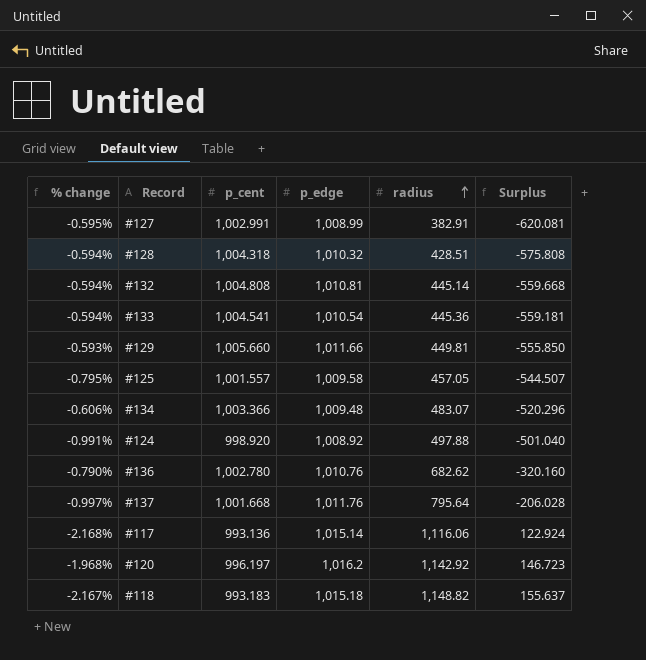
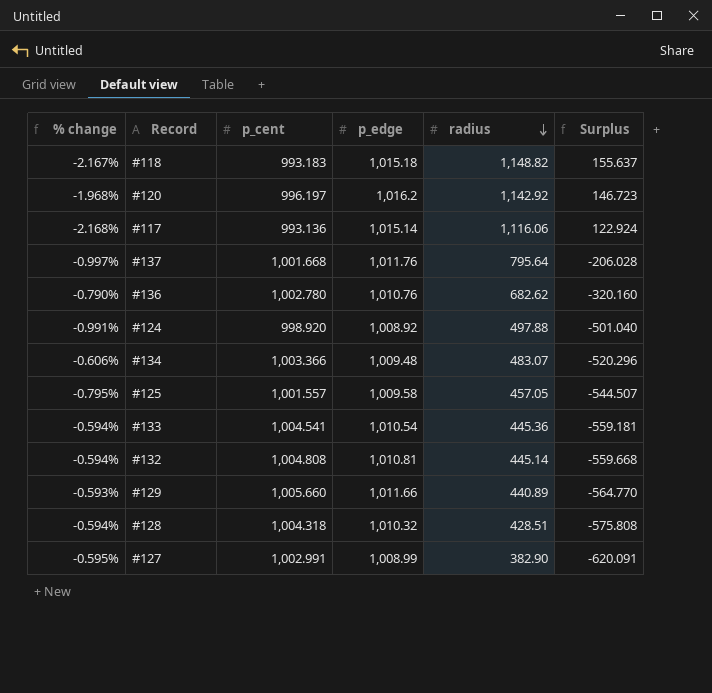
row order: radius ascending -> radius descending
#129 | radius: 449.81 -> 440.89
#129 | Surplus: -555.850 -> -564.770
#127 | radius: 382.91 -> 382.90
#127 | Surplus: -620.081 -> -620.091

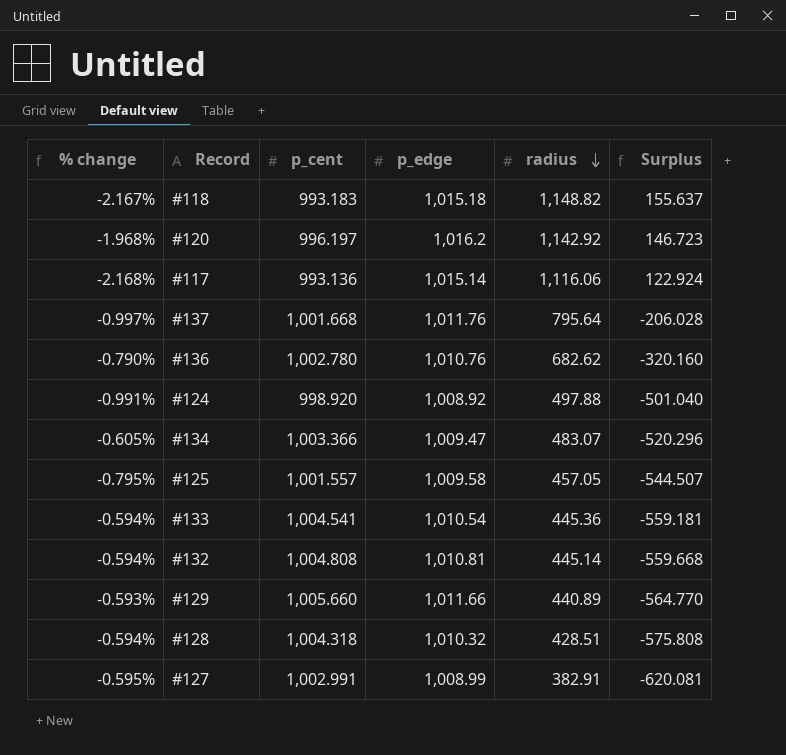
#134 | % change: -0.606% -> -0.605%
#134 | p_edge: 1,009.48 -> 1,009.47
#127 | radius: 382.90 -> 382.91
#127 | Surplus: -620.091 -> -620.081

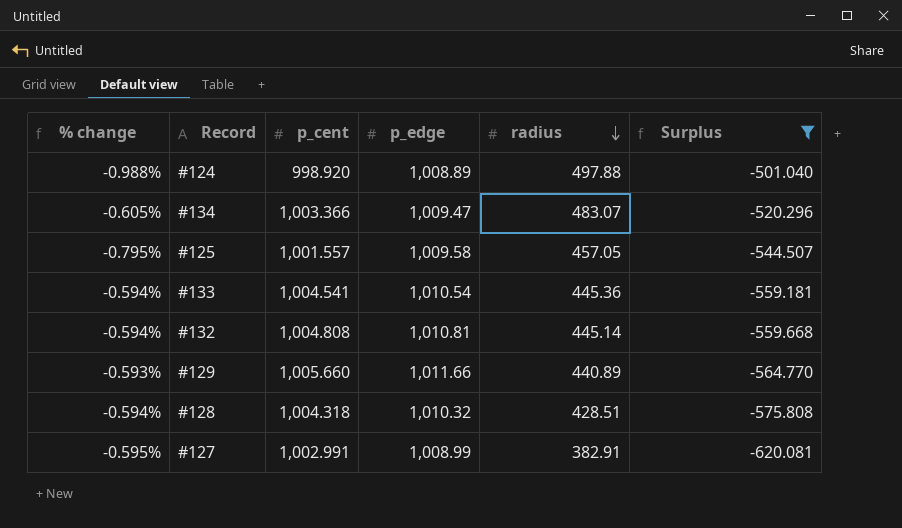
filter: none -> Surplus <= -501.040
#124 | % change: -0.991% -> -0.988%
#124 | p_edge: 1,008.92 -> 1,008.89

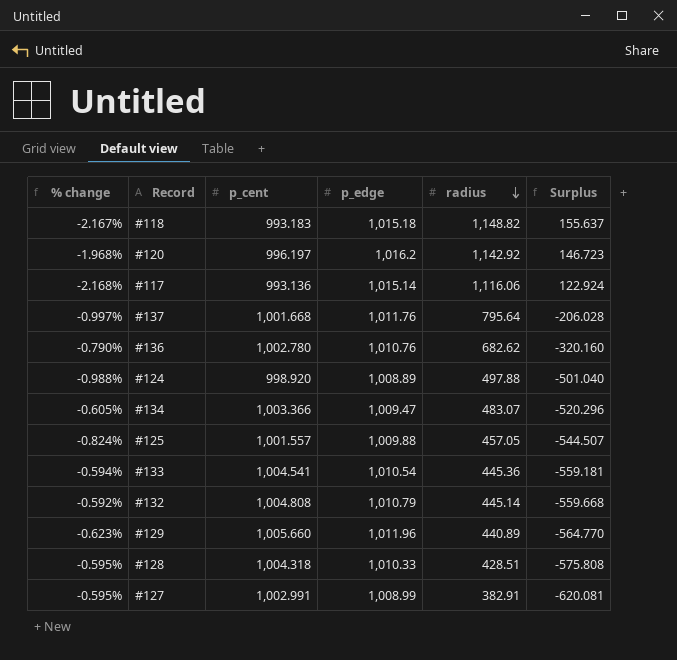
filter: Surplus <= -501.040 -> none
#125 | % change: -0.795% -> -0.824%
#125 | p_edge: 1,009.58 -> 1,009.88
#132 | % change: -0.594% -> -0.592%
#132 | p_edge: 1,010.81 -> 1,010.79
#129 | % change: -0.593% -> -0.623%
#129 | p_edge: 1,011.66 -> 1,011.96
#128 | % change: -0.594% -> -0.595%
#128 | p_edge: 1,010.32 -> 1,010.33

